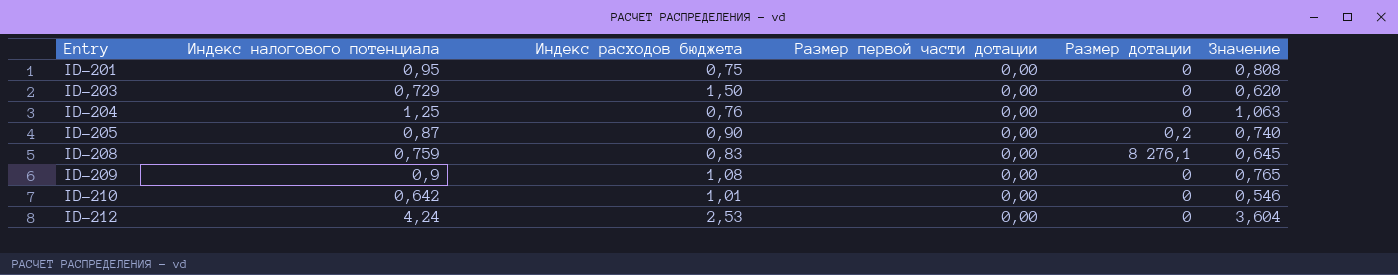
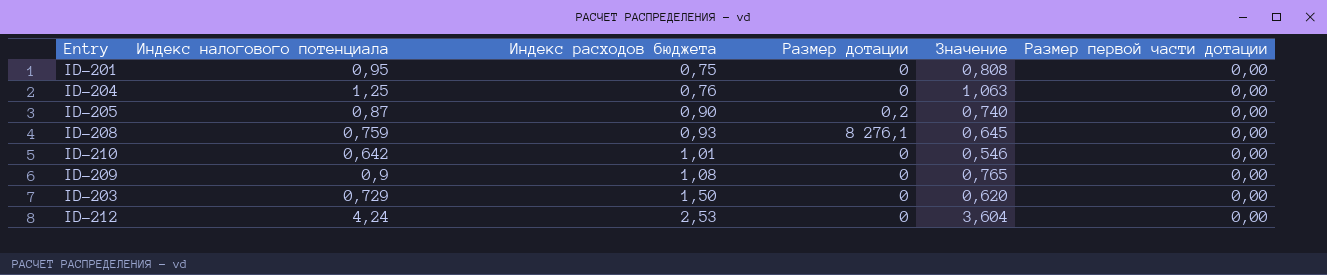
row order: Entry ascending -> Индекс расходов бюджета ascending
column Размер первой части дотации | position: 4 -> 6
ID-208 | Индекс расходов бюджета: 0,83 -> 0,93

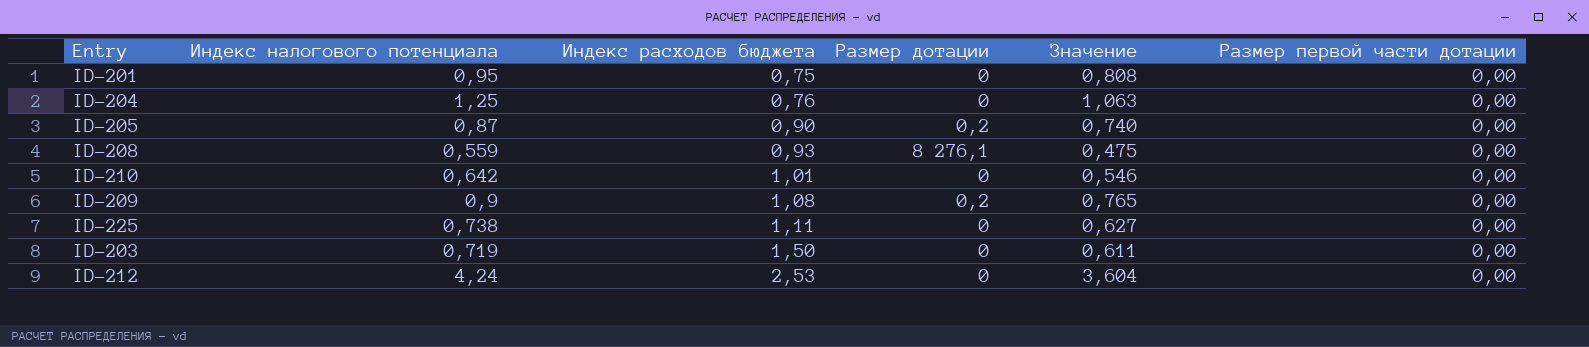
ID-208 | Индекс налогового потенциала: 0,759 -> 0,559
ID-208 | Значение: 0,645 -> 0,475
ID-209 | Размер дотации: 0 -> 0,2
row ID-225: none -> 0,738 | 1,11 | 0 | 0,627 | 0,00
ID-203 | Индекс налогового потенциала: 0,729 -> 0,719
ID-203 | Значение: 0,620 -> 0,611

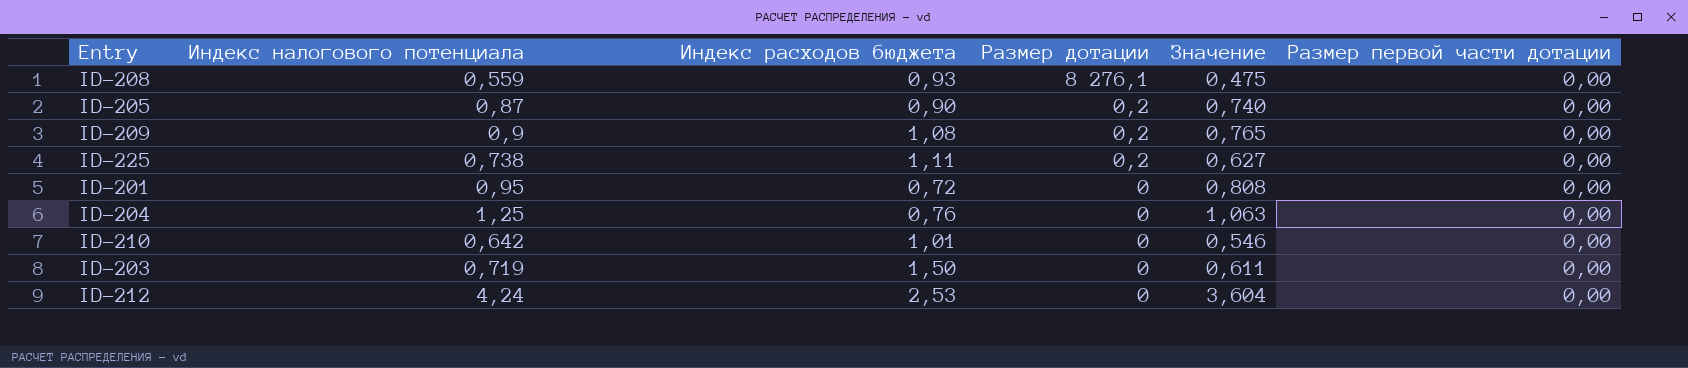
row order: Индекс расходов бюджета ascending -> Размер дотации descending
ID-225 | Размер дотации: 0 -> 0,2
ID-201 | Индекс расходов бюджета: 0,75 -> 0,72

